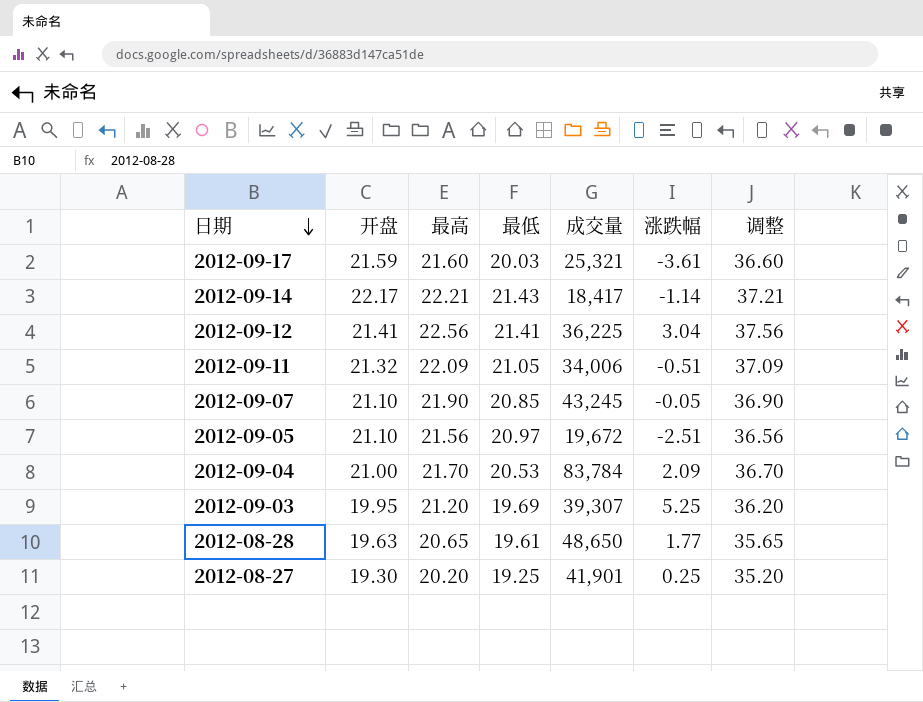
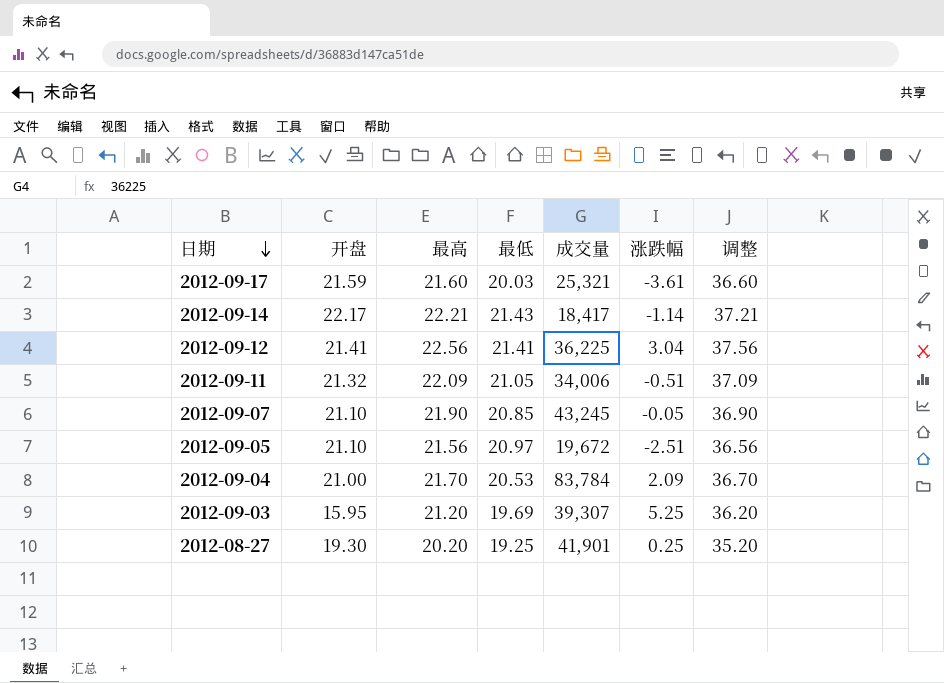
row 2012-08-28: 19.63 | 20.65 | 19.61 | 48,650 | 1.77 | 35.65 -> none
2012-09-03 | 开盘: 19.95 -> 15.95

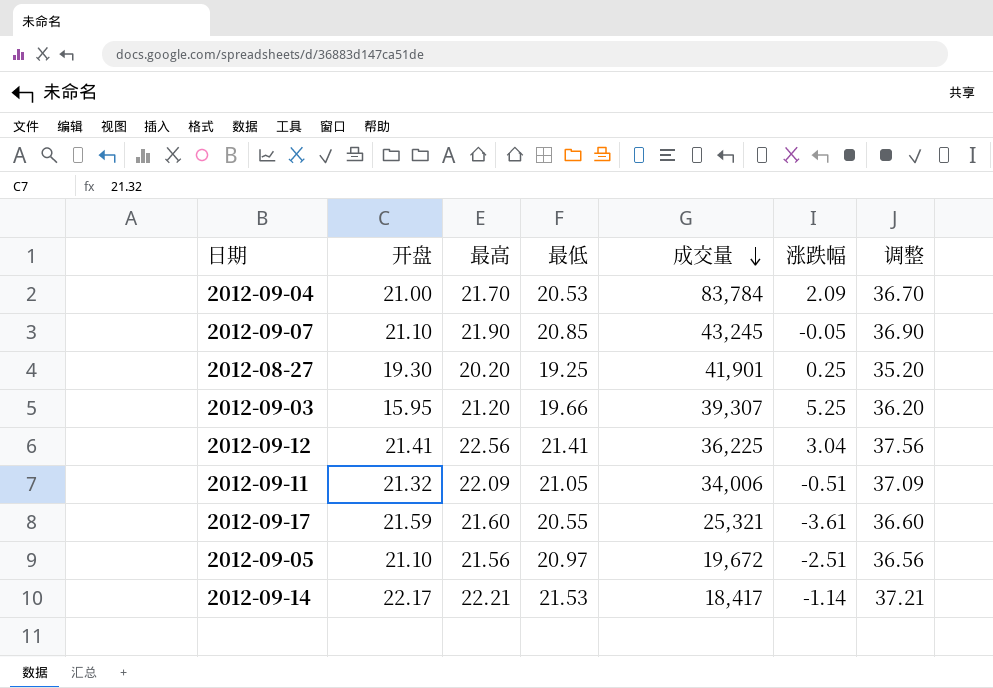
row order: 日期 descending -> 成交量 descending
2012-09-03 | 最低: 19.69 -> 19.66
2012-09-17 | 最低: 20.03 -> 20.55
2012-09-14 | 最低: 21.43 -> 21.53

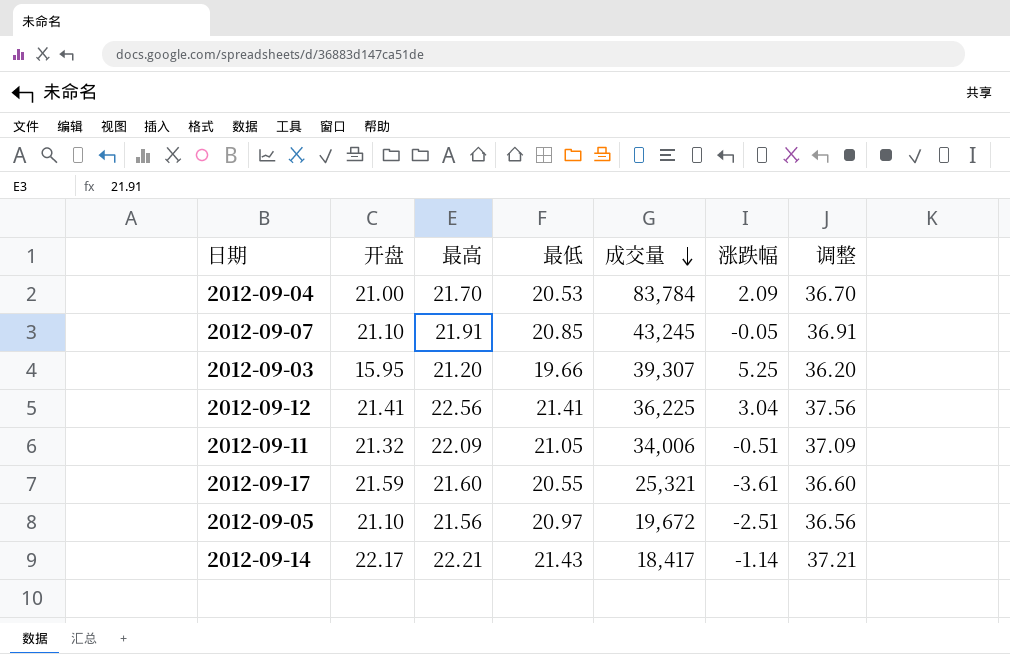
row 2012-08-27: 19.30 | 20.20 | 19.25 | 41,901 | 0.25 | 35.20 -> none
2012-09-07 | 最高: 21.90 -> 21.91
2012-09-07 | 调整: 36.90 -> 36.91
2012-09-14 | 最低: 21.53 -> 21.43

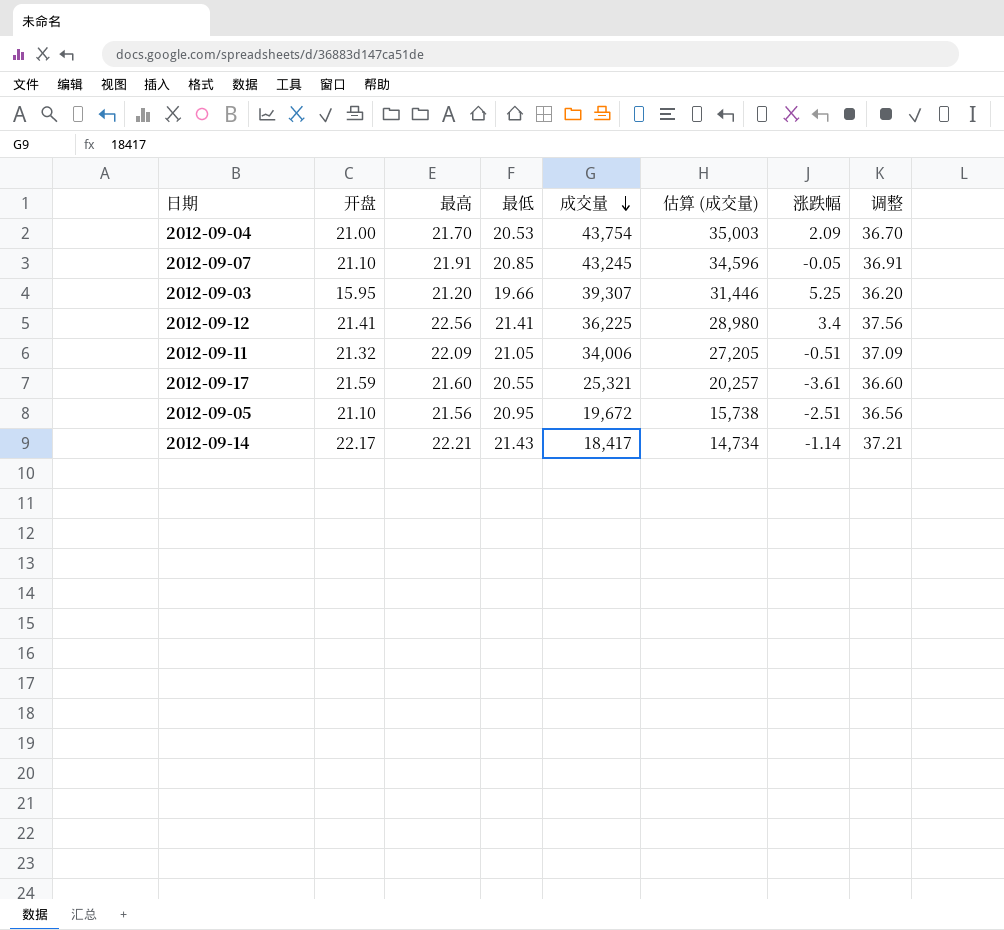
column 估算 (成交量) | formula: none -> [成交量] * 0.8
2012-09-04 | 成交量: 83,784 -> 43,754
2012-09-12 | 涨跌幅: 3.04 -> 3.4
2012-09-05 | 最低: 20.97 -> 20.95

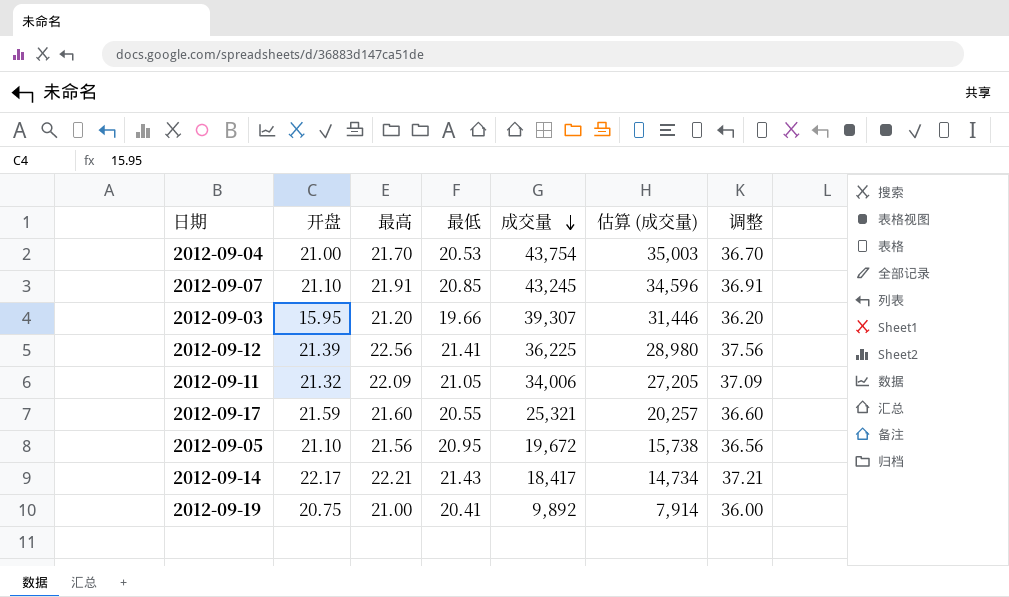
column 涨跌幅 | position: 7 -> none
2012-09-12 | 开盘: 21.41 -> 21.39
row 2012-09-19: none -> 20.75 | 21.00 | 20.41 | 9,892 | 7,914 | 36.00

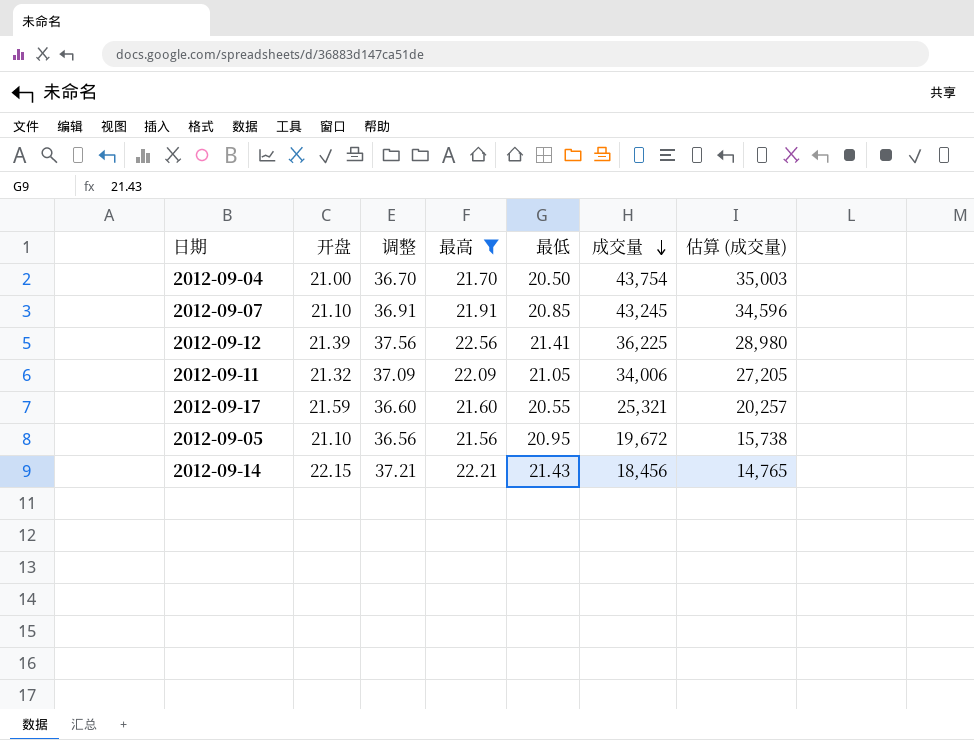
filter: none -> 最高 >= 21.56
column 调整 | position: 7 -> 3
2012-09-04 | 最低: 20.53 -> 20.50
2012-09-14 | 开盘: 22.17 -> 22.15
2012-09-14 | 成交量: 18,417 -> 18,456
2012-09-14 | 估算 (成交量): 14,734 -> 14,765

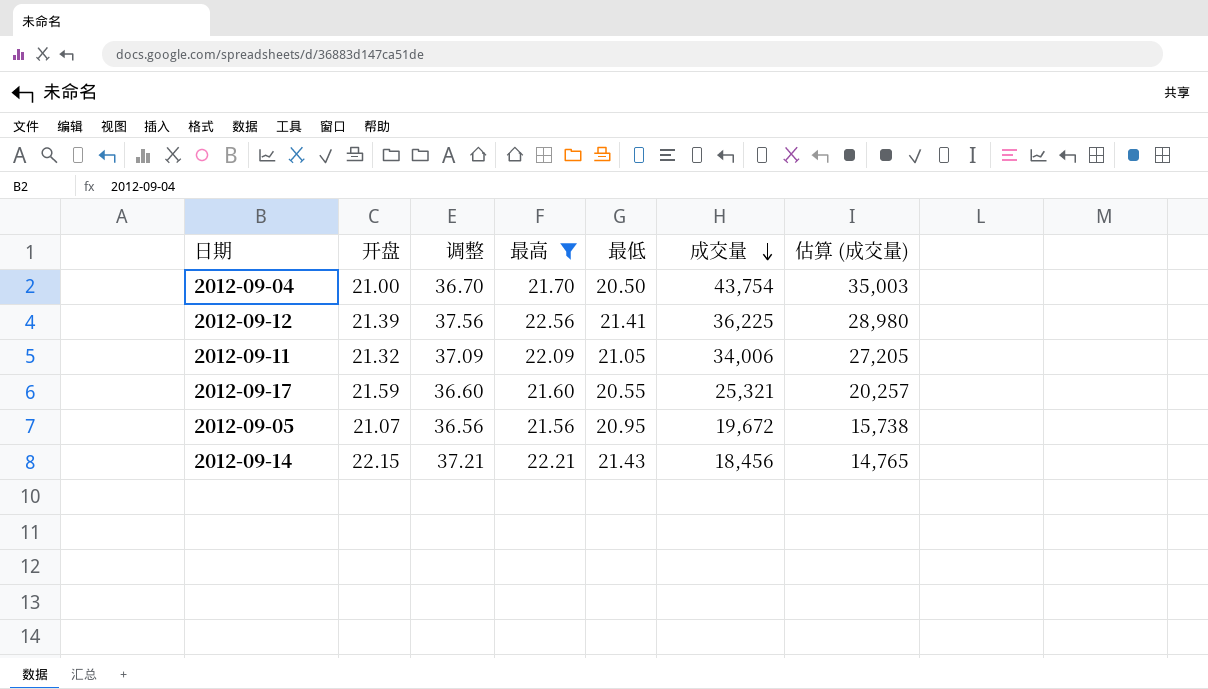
row 2012-09-07: 21.10 | 36.91 | 21.91 | 20.85 | 43,245 | 34,596 -> none
2012-09-05 | 开盘: 21.10 -> 21.07

